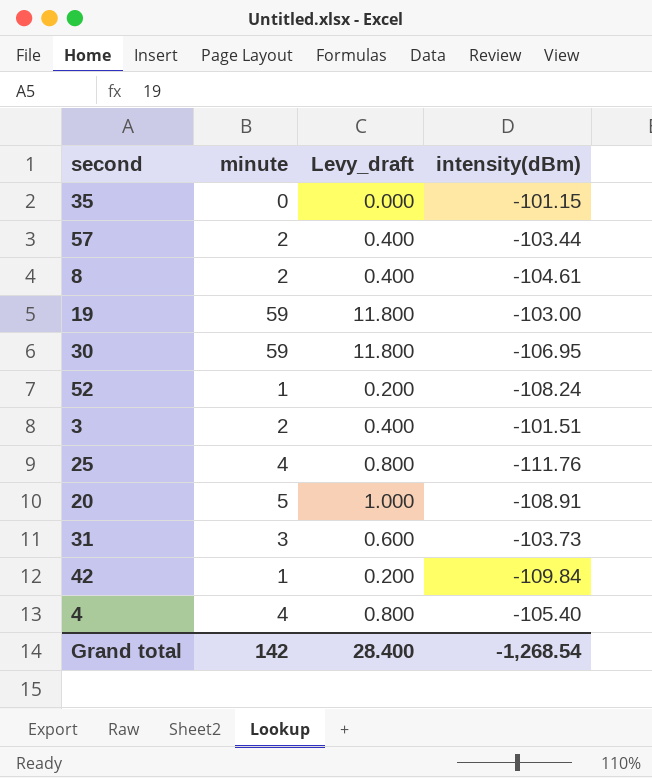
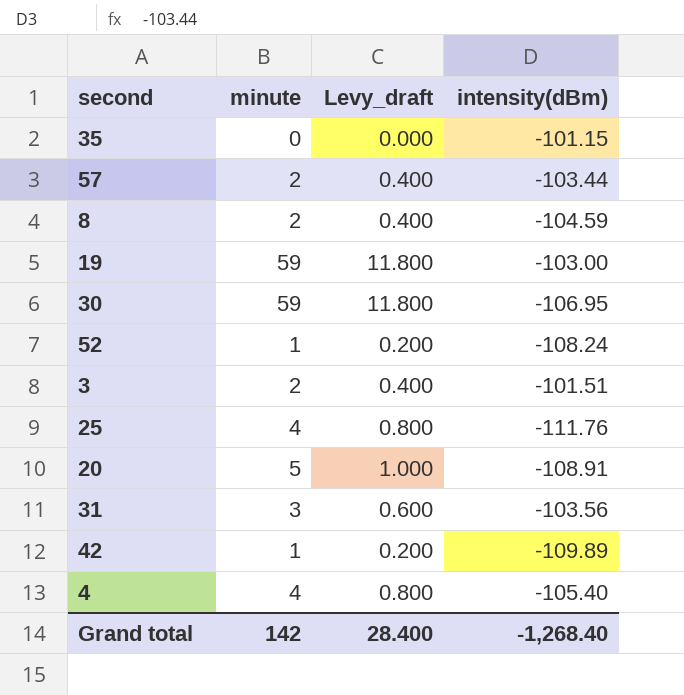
8 | intensity(dBm): -104.61 -> -104.59
31 | intensity(dBm): -103.73 -> -103.56
42 | intensity(dBm): -109.84 -> -109.89
Grand total | intensity(dBm): -1,268.54 -> -1,268.40

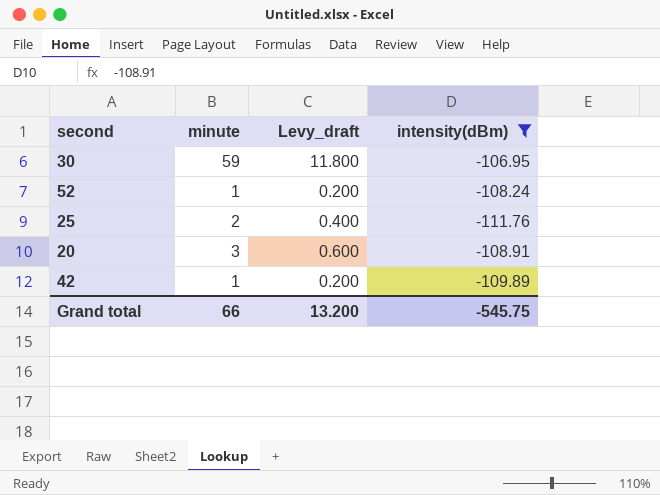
filter: none -> intensity(dBm) <= -106.95
25 | minute: 4 -> 2
25 | Levy_draft: 0.800 -> 0.400
20 | minute: 5 -> 3
20 | Levy_draft: 1.000 -> 0.600
Grand total | minute: 142 -> 66
Grand total | Levy_draft: 28.400 -> 13.200
Grand total | intensity(dBm): -1,268.40 -> -545.75

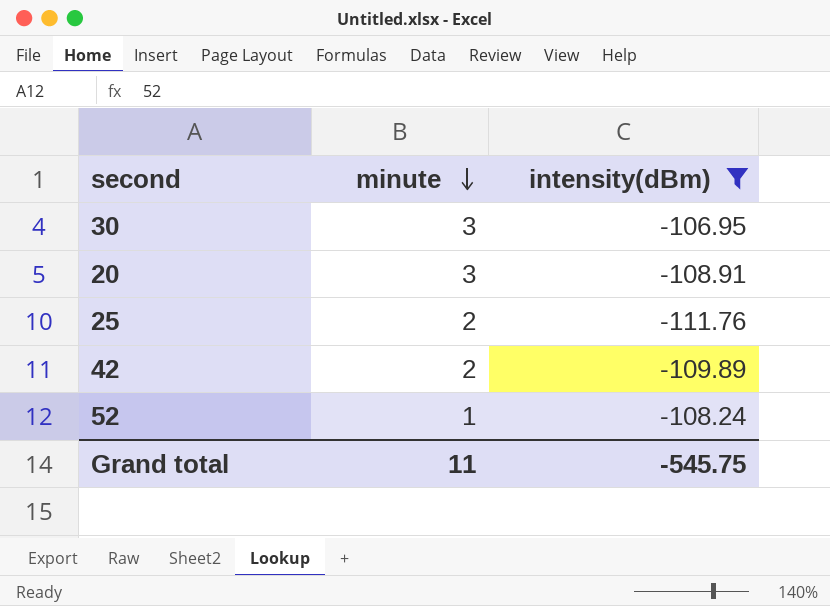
row order: none -> minute descending
column Levy_draft | formula: [minute] * 0.2 -> none
30 | minute: 59 -> 3
42 | minute: 1 -> 2
Grand total | minute: 66 -> 11

